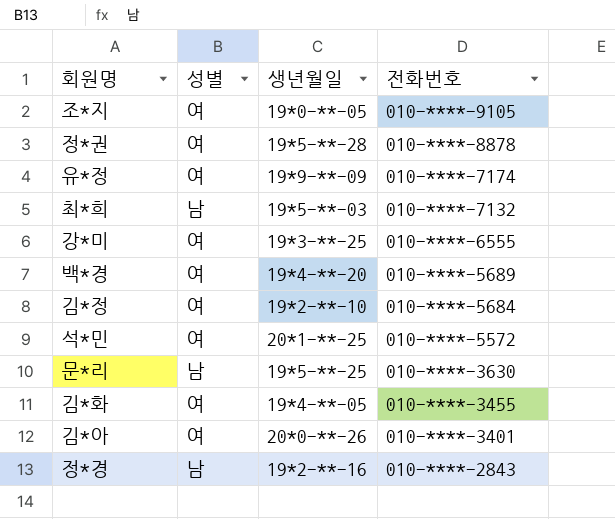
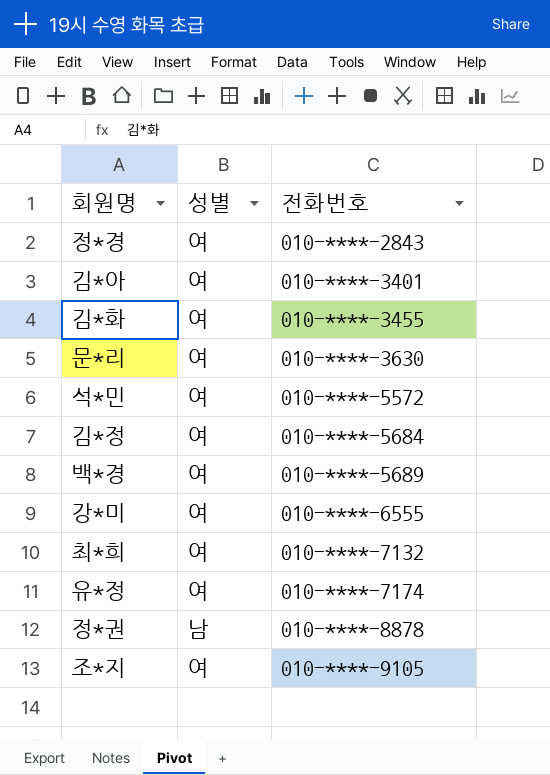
row order: 전화번호 descending -> 전화번호 ascending
column 생년월일 | position: 3 -> none
정*경 | 성별: 남 -> 여
문*리 | 성별: 남 -> 여
최*희 | 성별: 남 -> 여
정*권 | 성별: 여 -> 남

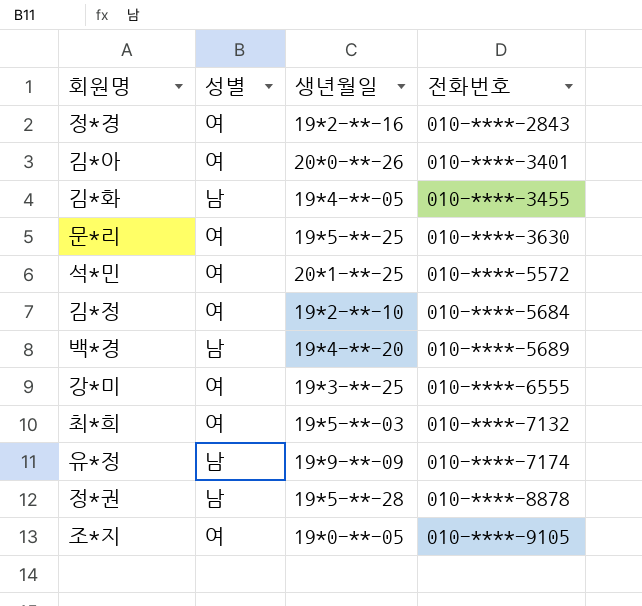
column 생년월일 | position: none -> 3
김*화 | 성별: 여 -> 남
백*경 | 성별: 여 -> 남
유*정 | 성별: 여 -> 남

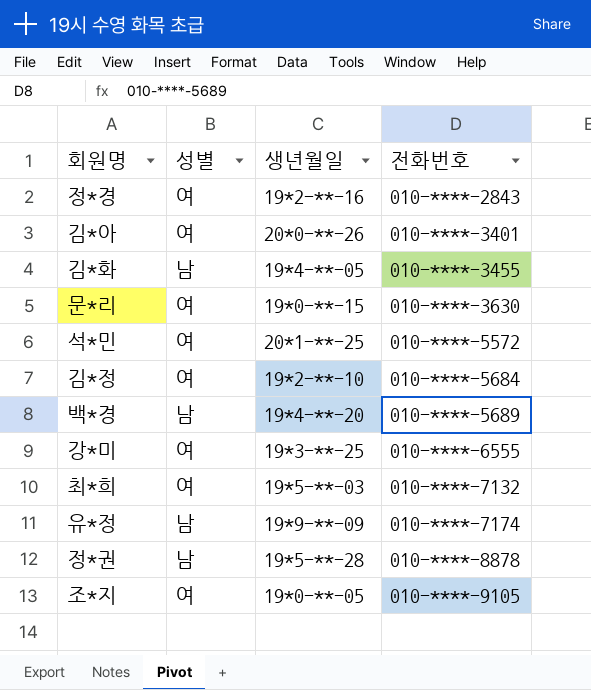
문*리 | 생년월일: 19*5-**-25 -> 19*0-**-15

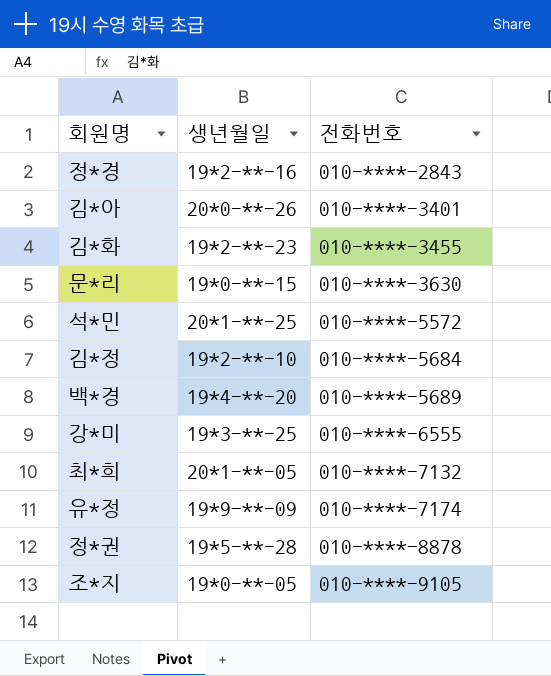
column 성별 | position: 2 -> none
김*화 | 생년월일: 19*4-**-05 -> 19*2-**-23
최*희 | 생년월일: 19*5-**-03 -> 20*1-**-05

